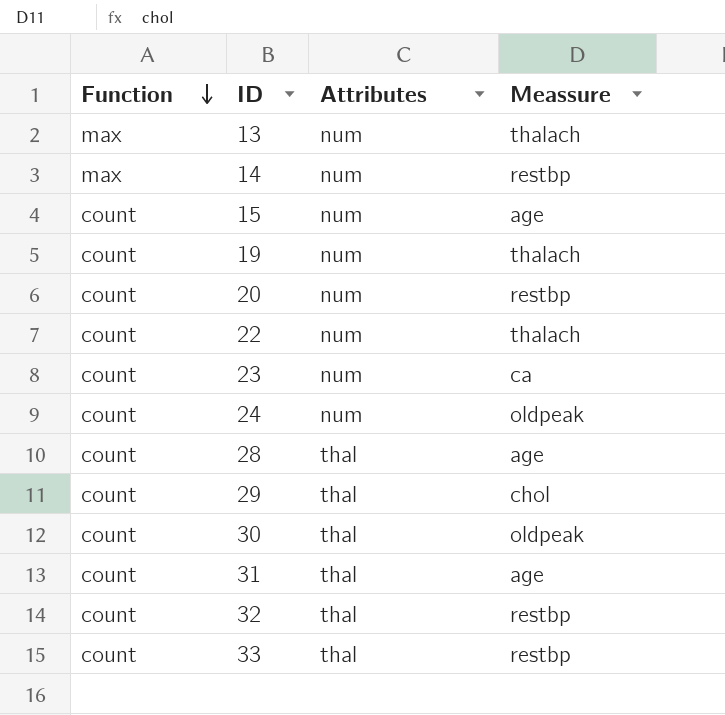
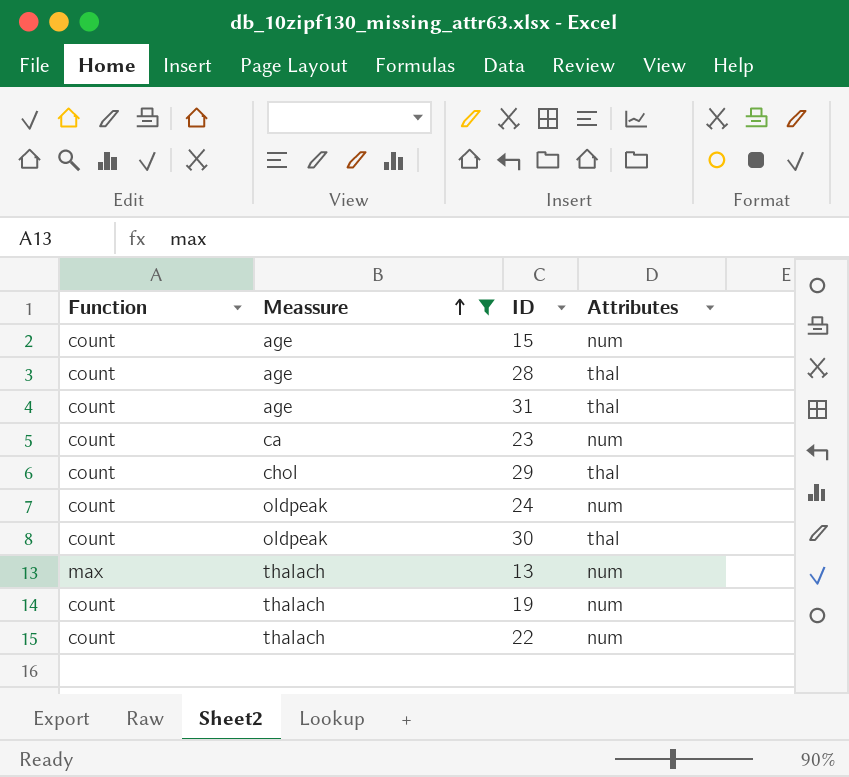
filter: none -> Meassure != restbp
row order: Function descending -> Meassure ascending
column Meassure | position: 4 -> 2

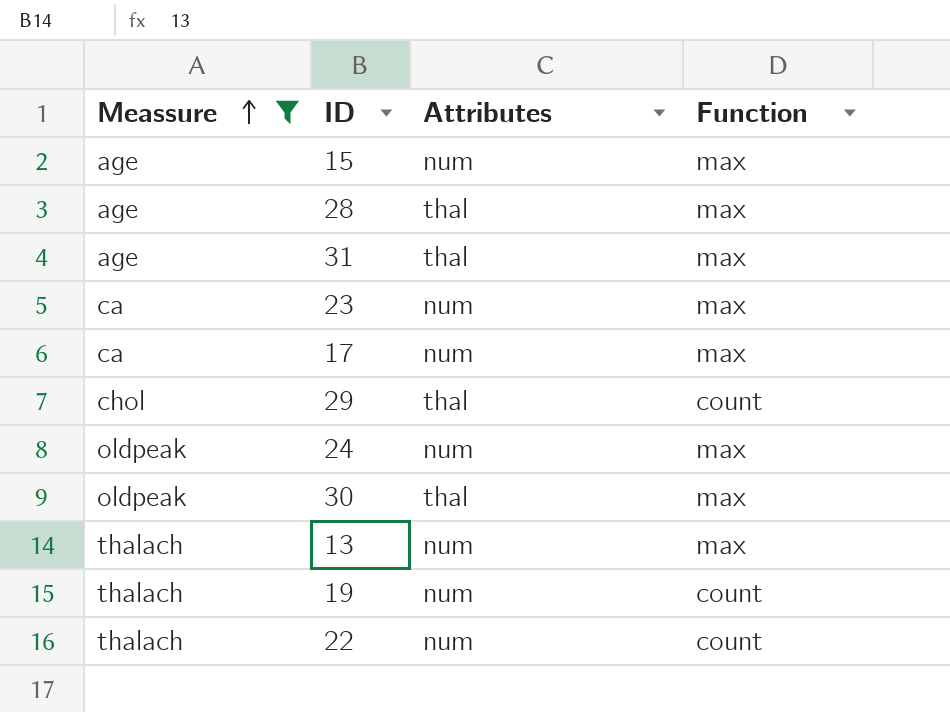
column Function | position: 1 -> 4
15 | Function: count -> max
28 | Function: count -> max
31 | Function: count -> max
23 | Function: count -> max
row 17: none -> ca | num | max
24 | Function: count -> max
30 | Function: count -> max

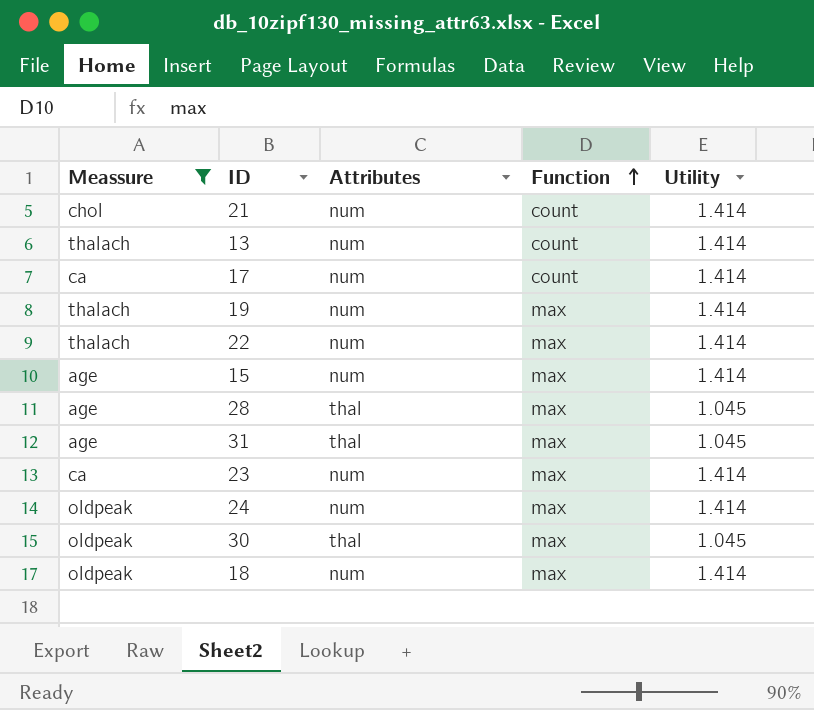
row order: Meassure ascending -> Function ascending
column Utility | position: none -> 5
row 29: chol | thal | count -> none
row 21: none -> chol | num | count | 1.414
13 | Function: max -> count
17 | Function: max -> count
19 | Function: count -> max
22 | Function: count -> max
row 18: none -> oldpeak | num | max | 1.414

